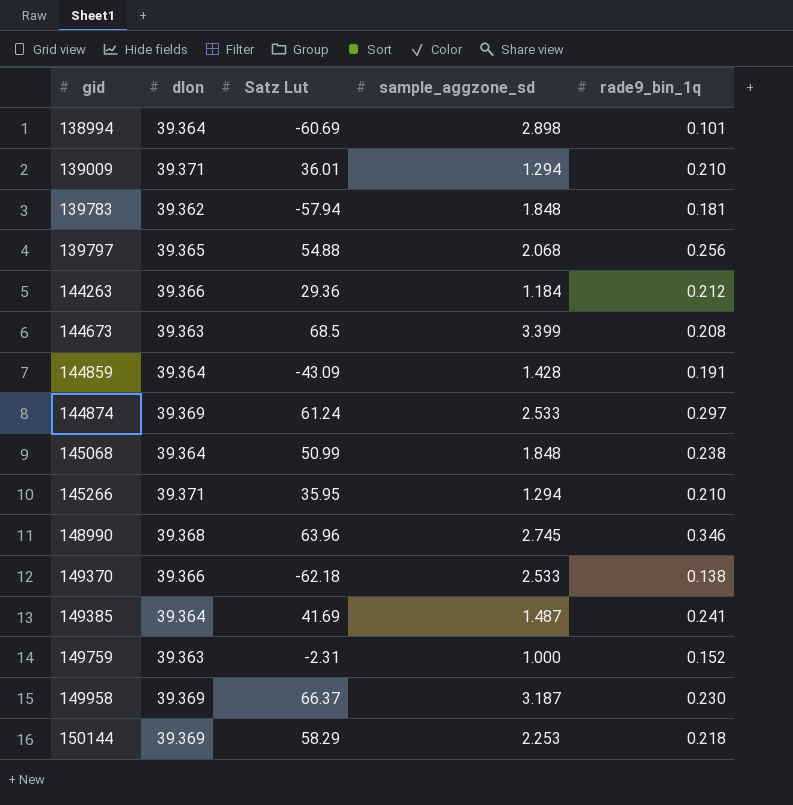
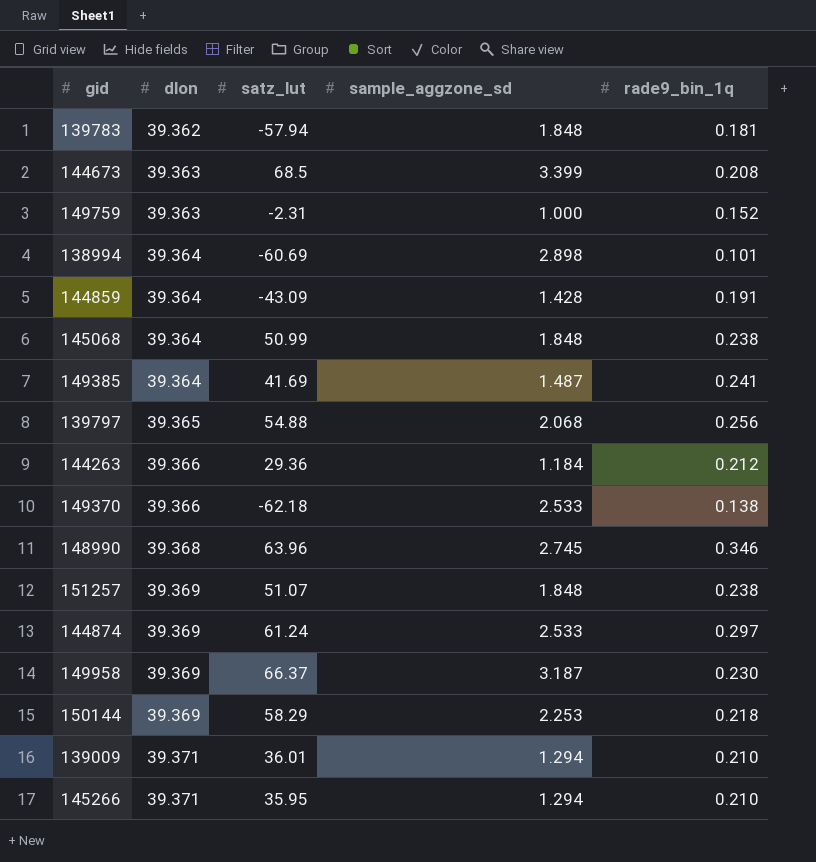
row order: gid ascending -> dlon ascending
column name: Satz Lut -> satz_lut
row 151257: none -> 39.369 | 51.07 | 1.848 | 0.238

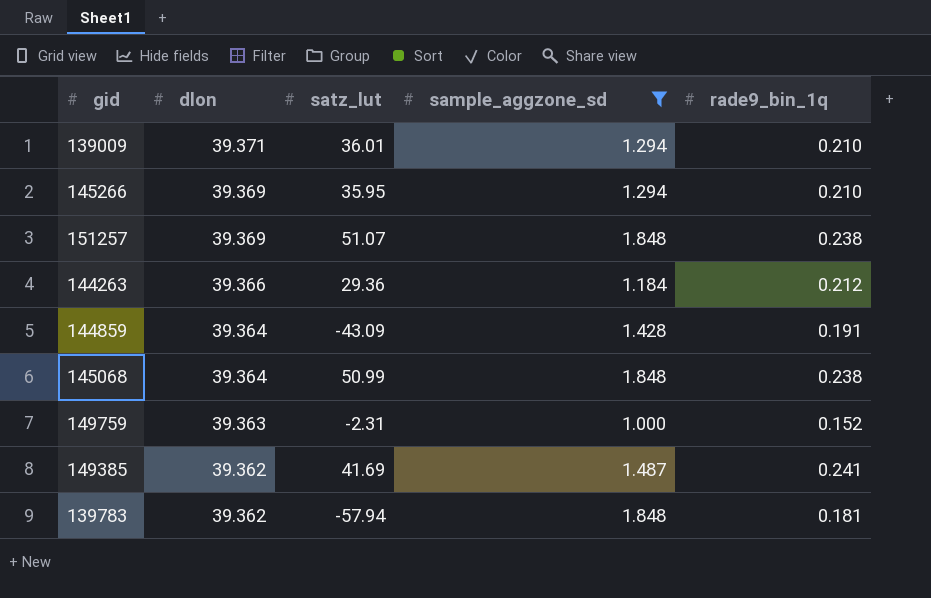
filter: none -> sample_aggzone_sd <= 1.848
row order: dlon ascending -> dlon descending
145266 | dlon: 39.371 -> 39.369
149385 | dlon: 39.364 -> 39.362

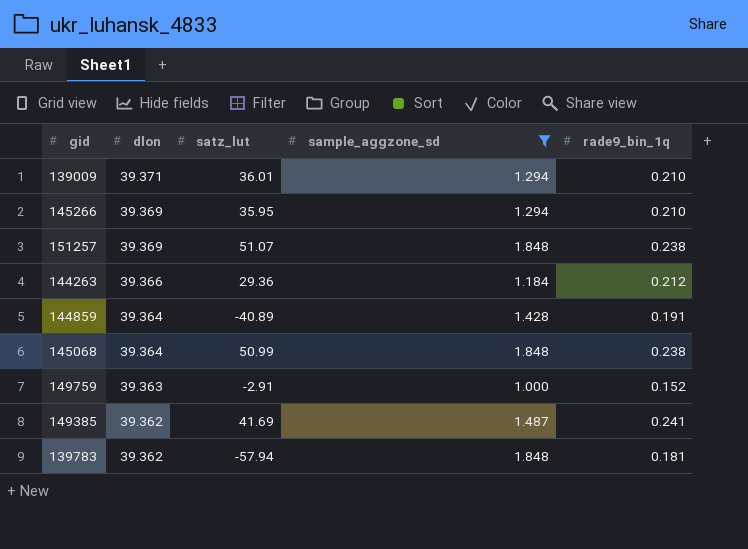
144859 | satz_lut: -43.09 -> -40.89
149759 | satz_lut: -2.31 -> -2.91

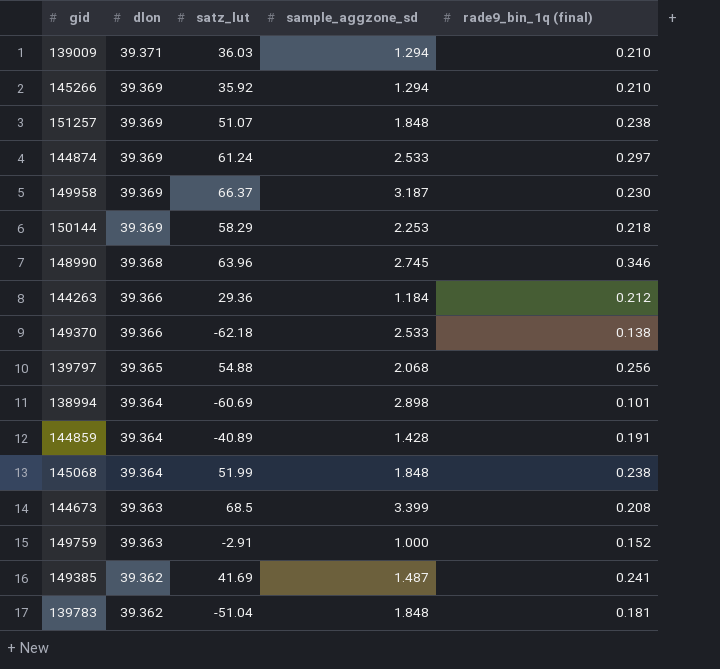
filter: sample_aggzone_sd <= 1.848 -> none
column name: rade9_bin_1q -> rade9_bin_1q (final)
139009 | satz_lut: 36.01 -> 36.03
145266 | satz_lut: 35.95 -> 35.92
145068 | satz_lut: 50.99 -> 51.99
139783 | satz_lut: -57.94 -> -51.04

